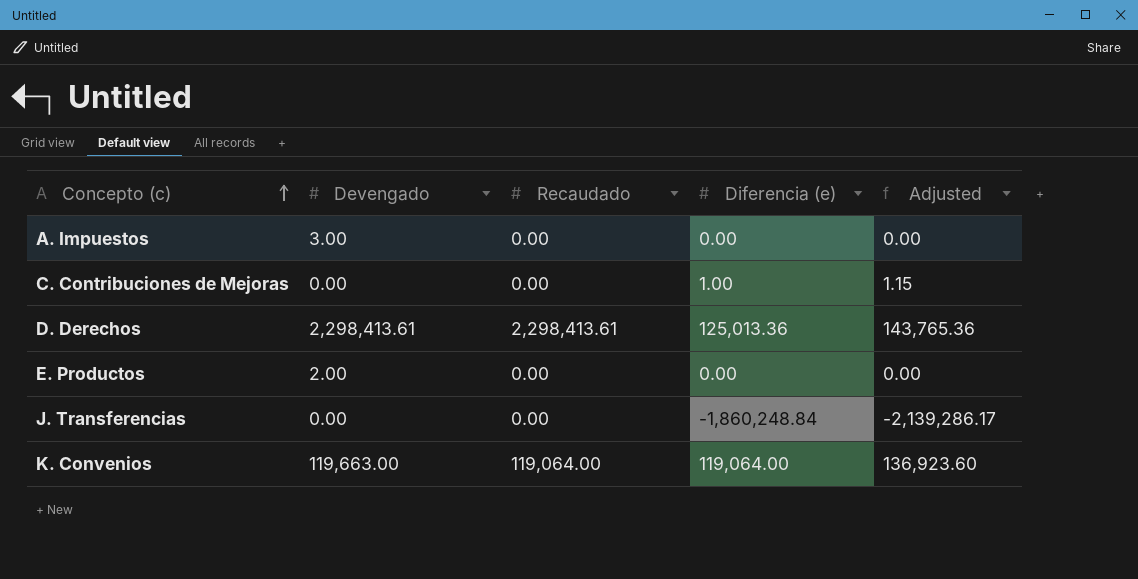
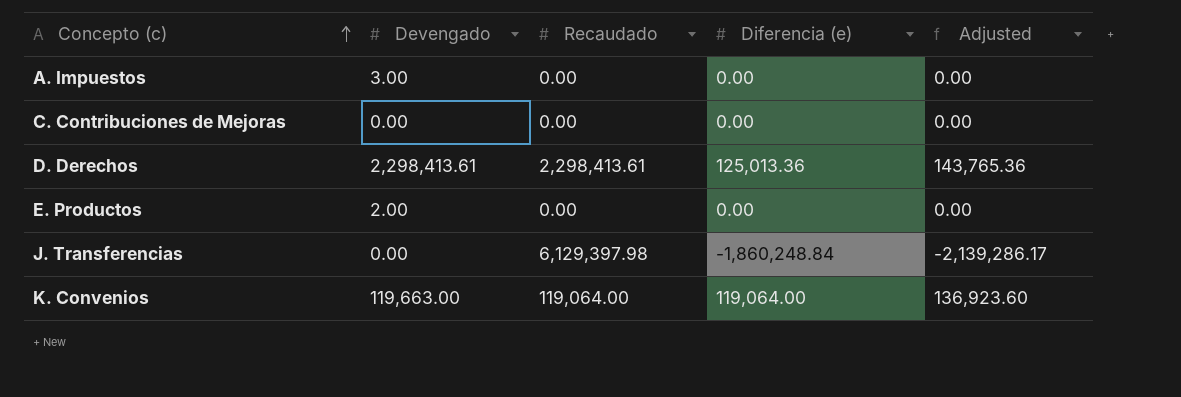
C. Contribuciones de Mejoras | Diferencia (e): 1.00 -> 0.00
C. Contribuciones de Mejoras | Adjusted: 1.15 -> 0.00
J. Transferencias | Recaudado: 0.00 -> 6,129,397.98

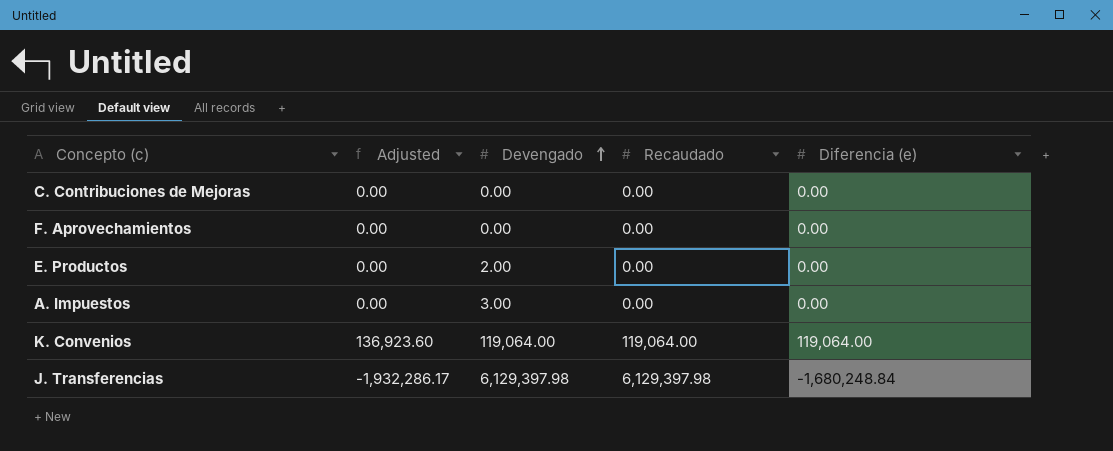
row order: Concepto (c) ascending -> Devengado ascending
column Adjusted | position: 5 -> 2
row D. Derechos: 2,298,413.61 | 2,298,413.61 | 125,013.36 | 143,765.36 -> none
row F. Aprovechamientos: none -> 0.00 | 0.00 | 0.00 | 0.00
K. Convenios | Devengado: 119,663.00 -> 119,064.00
J. Transferencias | Adjusted: -2,139,286.17 -> -1,932,286.17
J. Transferencias | Devengado: 0.00 -> 6,129,397.98
J. Transferencias | Diferencia (e): -1,860,248.84 -> -1,680,248.84

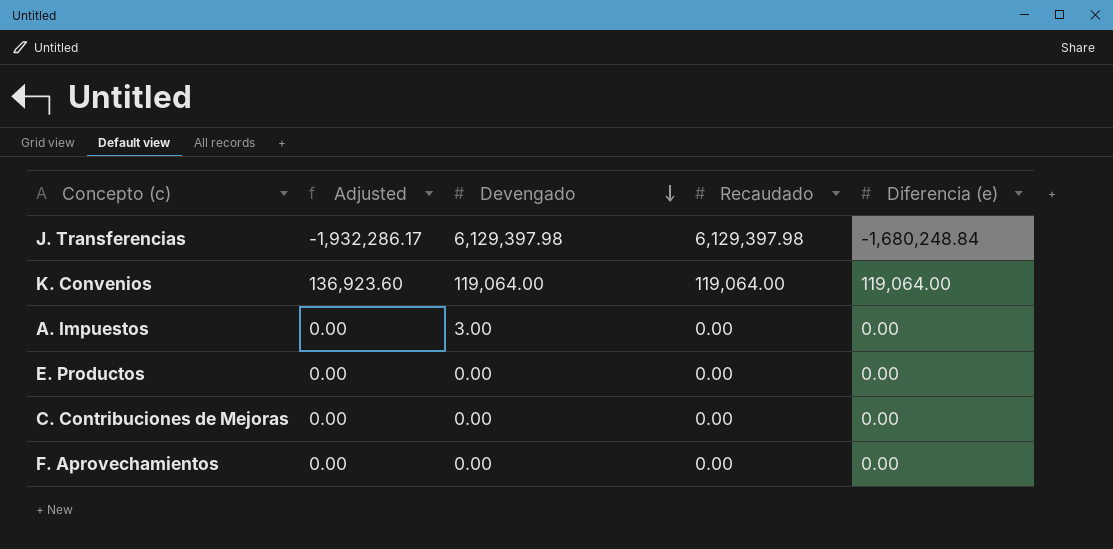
row order: Devengado ascending -> Devengado descending
E. Productos | Devengado: 2.00 -> 0.00

